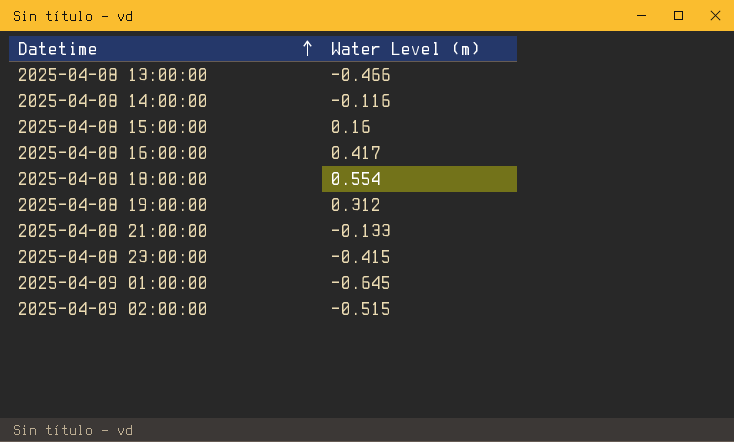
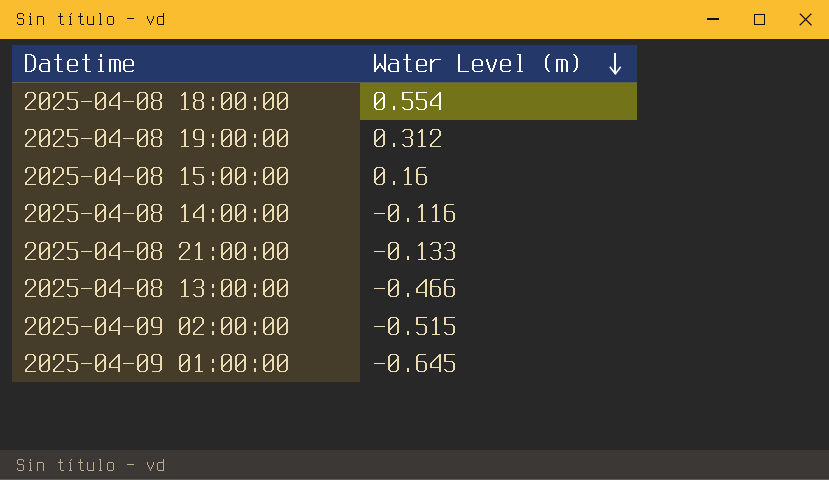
row order: Datetime ascending -> Water Level (m) descending
row 2025-04-08 16:00:00: 0.417 -> none
row 2025-04-08 23:00:00: -0.415 -> none

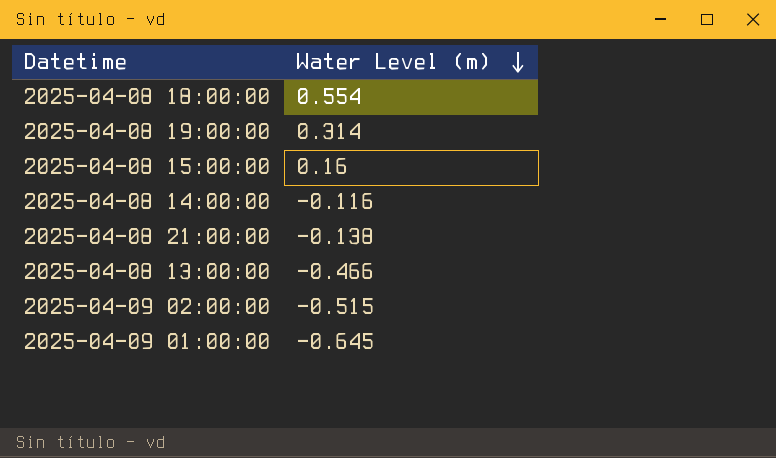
2025-04-08 19:00:00 | Water Level (m): 0.312 -> 0.314
2025-04-08 21:00:00 | Water Level (m): -0.133 -> -0.138

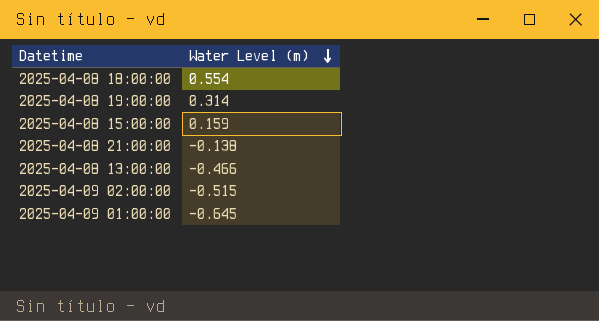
row 2025-04-08 14:00:00: -0.116 -> none
2025-04-08 15:00:00 | Water Level (m): 0.16 -> 0.159

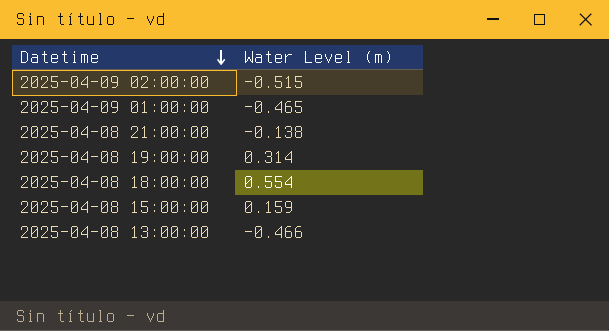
row order: Water Level (m) descending -> Datetime descending
2025-04-09 01:00:00 | Water Level (m): -0.645 -> -0.465

